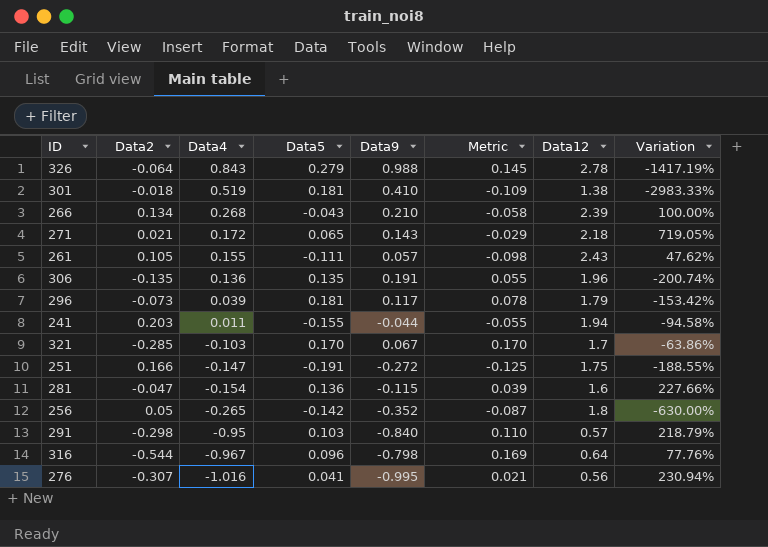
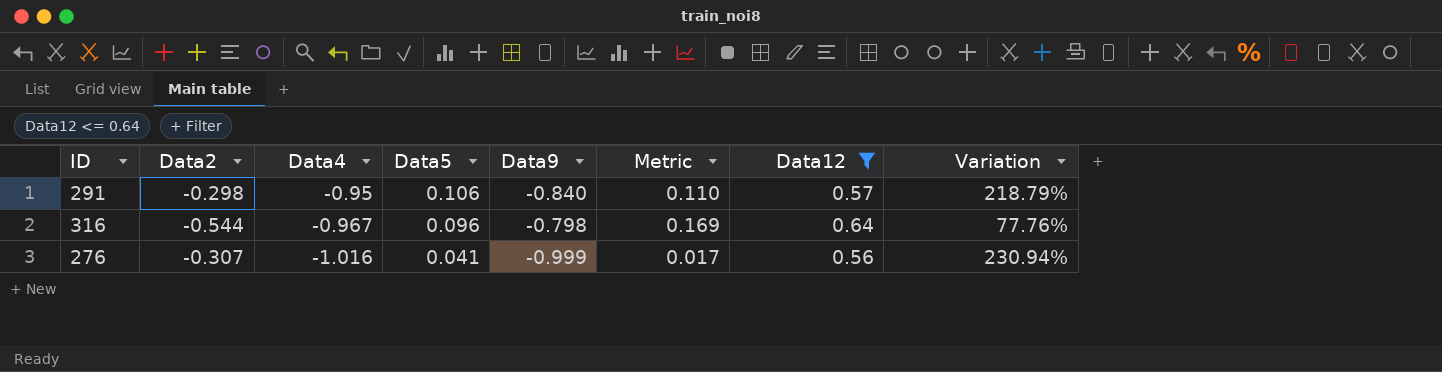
filter: none -> Data12 <= 0.64
291 | Data5: 0.103 -> 0.106
276 | Data9: -0.995 -> -0.999
276 | Metric: 0.021 -> 0.017

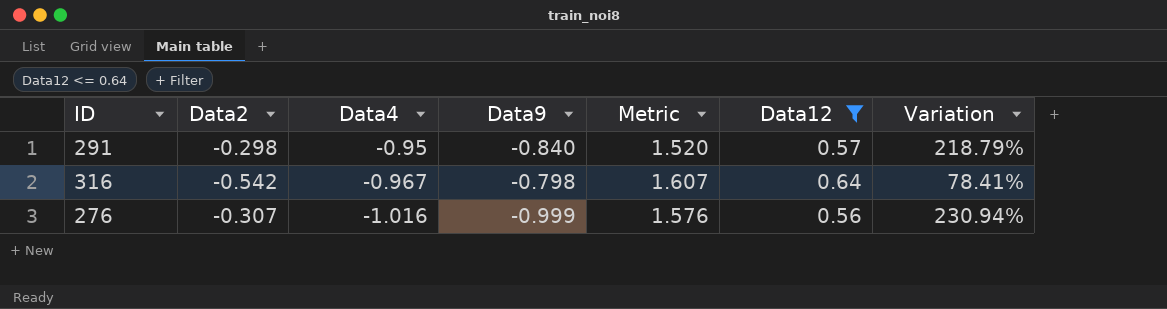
column Data5 | position: 4 -> none
column Metric | formula: [Data9] - [Data4] -> [Data12] - [Data4]
316 | Data2: -0.544 -> -0.542
316 | Variation: 77.76% -> 78.41%

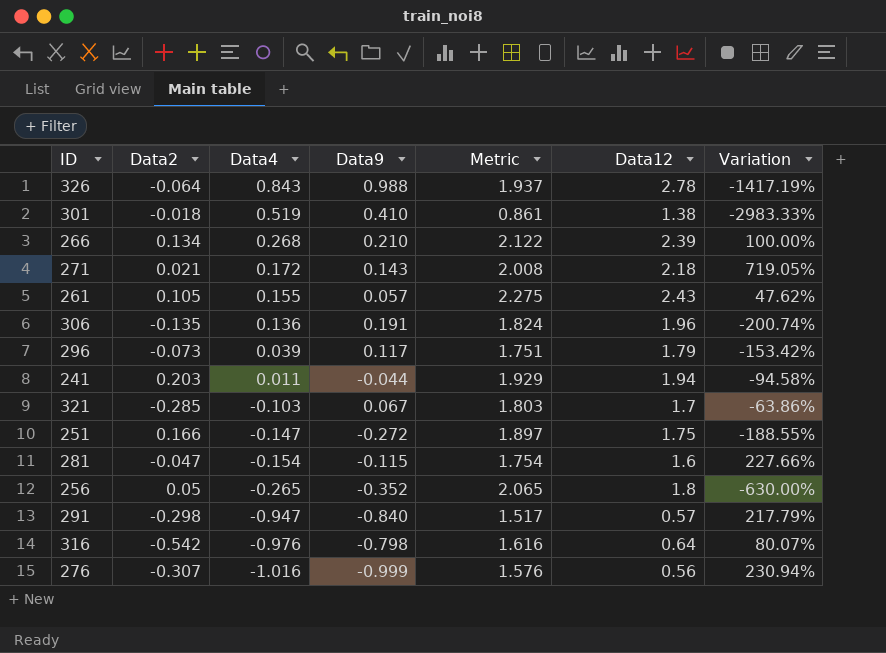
filter: Data12 <= 0.64 -> none
291 | Data4: -0.95 -> -0.947
291 | Metric: 1.520 -> 1.517
291 | Variation: 218.79% -> 217.79%
316 | Data4: -0.967 -> -0.976
316 | Metric: 1.607 -> 1.616
316 | Variation: 78.41% -> 80.07%

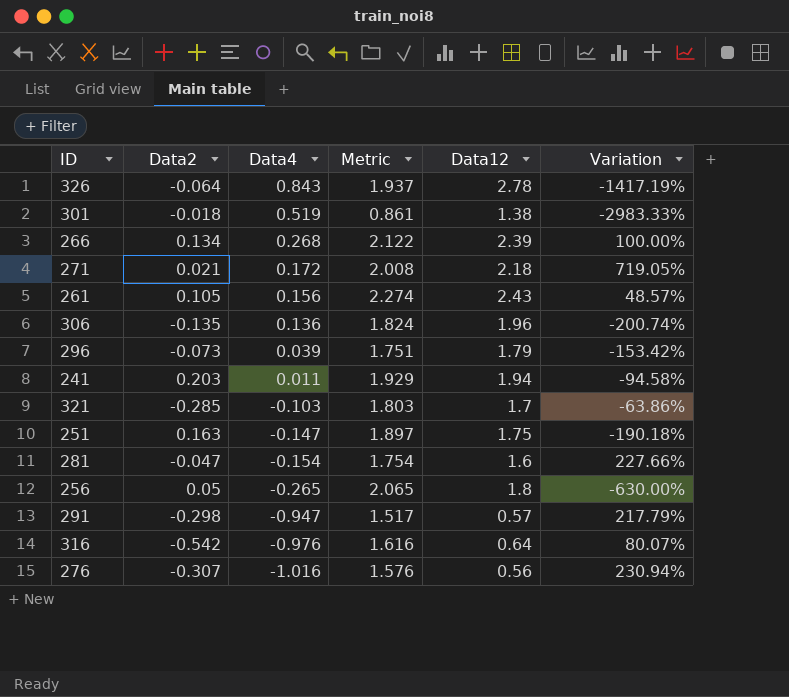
column Data9 | position: 4 -> none
261 | Data4: 0.155 -> 0.156
261 | Metric: 2.275 -> 2.274
261 | Variation: 47.62% -> 48.57%
251 | Data2: 0.166 -> 0.163
251 | Variation: -188.55% -> -190.18%

